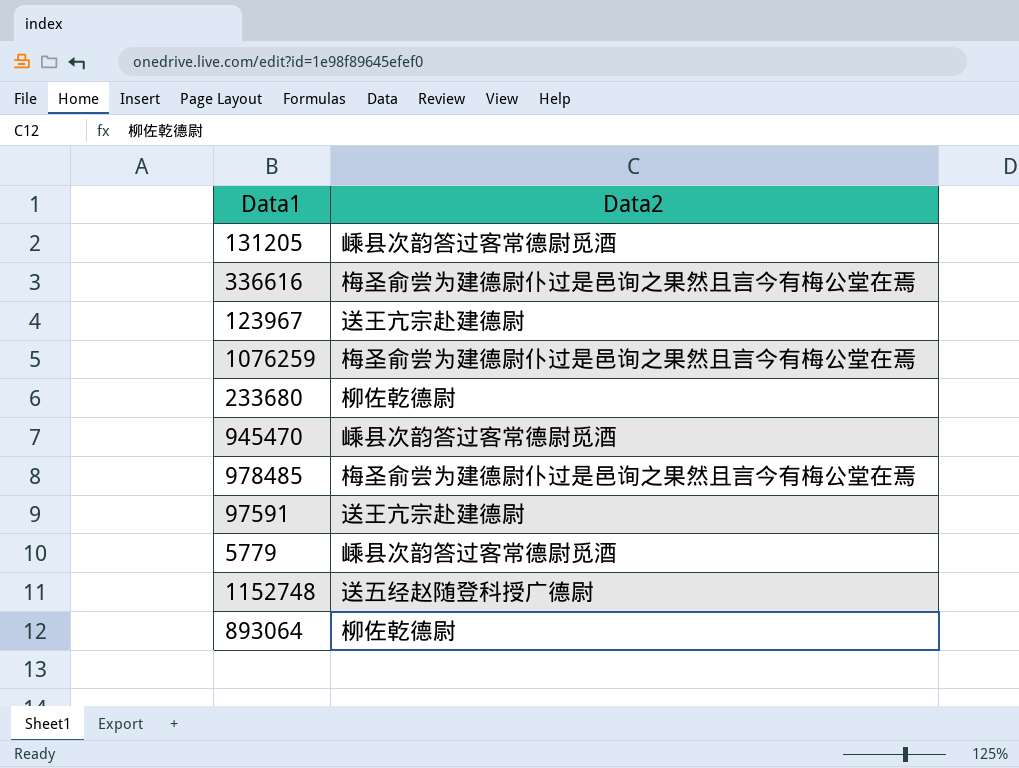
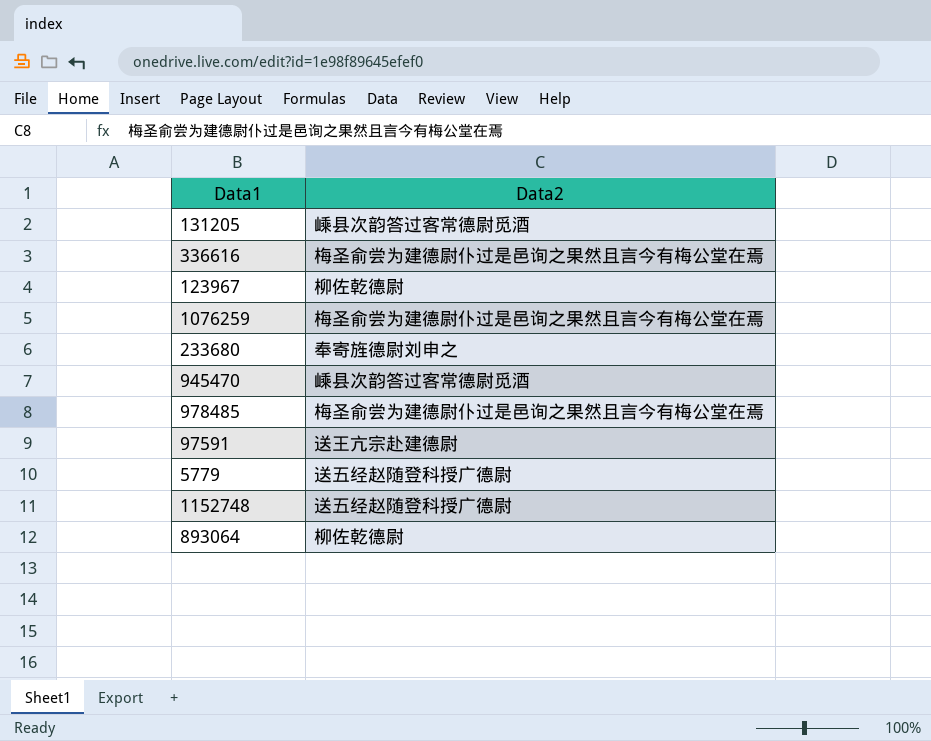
123967 | Data2: 送王亢宗赴建德尉 -> 柳佐乾德尉
233680 | Data2: 柳佐乾德尉 -> 奉寄旌德尉刘申之
5779 | Data2: 嵊县次韵答过客常德尉觅酒 -> 送五经赵随登科授广德尉

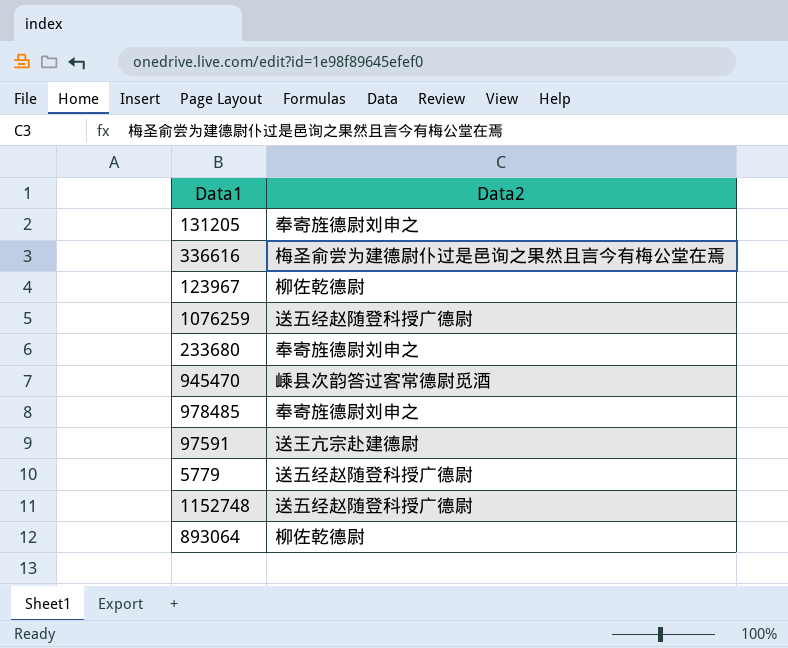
131205 | Data2: 嵊县次韵答过客常德尉觅酒 -> 奉寄旌德尉刘申之
1076259 | Data2: 梅圣俞尝为建德尉仆过是邑询之果然且言今有梅公堂在焉 -> 送五经赵随登科授广德尉
978485 | Data2: 梅圣俞尝为建德尉仆过是邑询之果然且言今有梅公堂在焉 -> 奉寄旌德尉刘申之

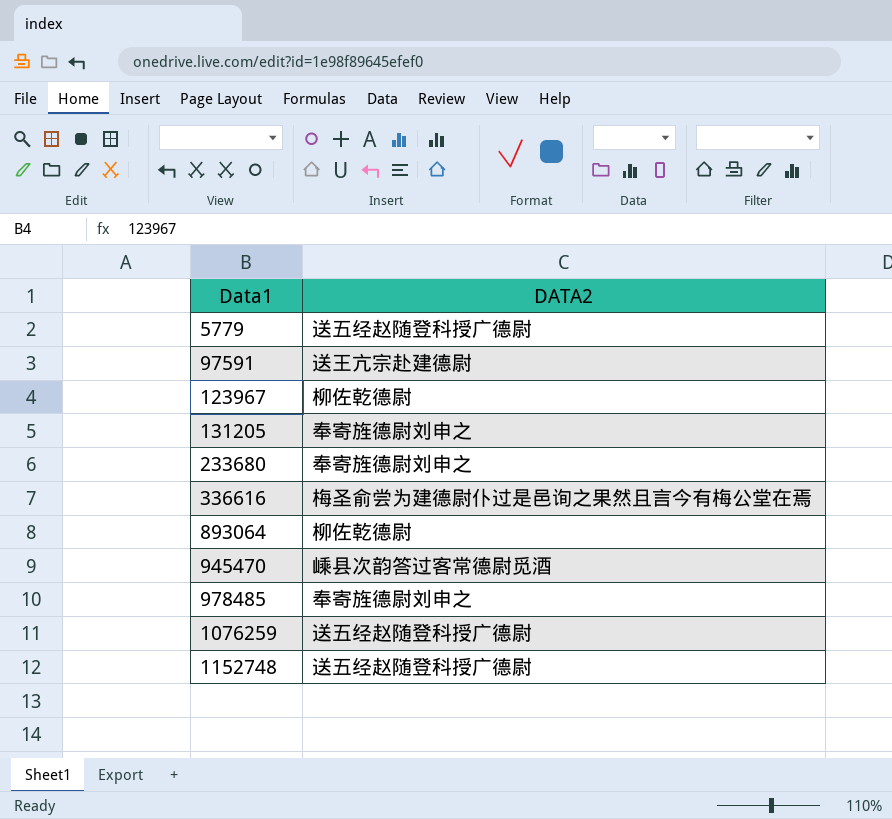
row order: none -> Data1 ascending
column name: Data2 -> DATA2

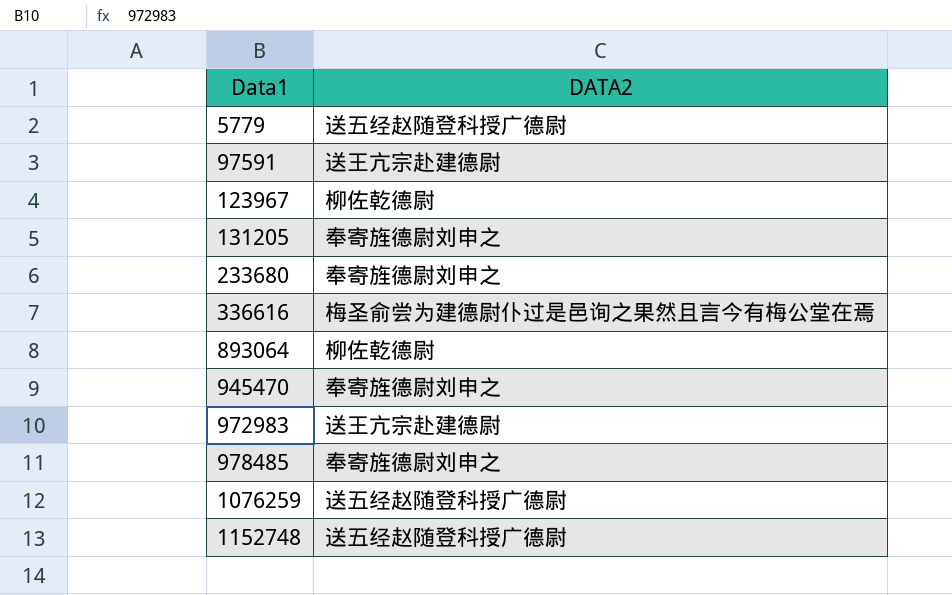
945470 | DATA2: 嵊县次韵答过客常德尉觅酒 -> 奉寄旌德尉刘申之
row 972983: none -> 送王亢宗赴建德尉

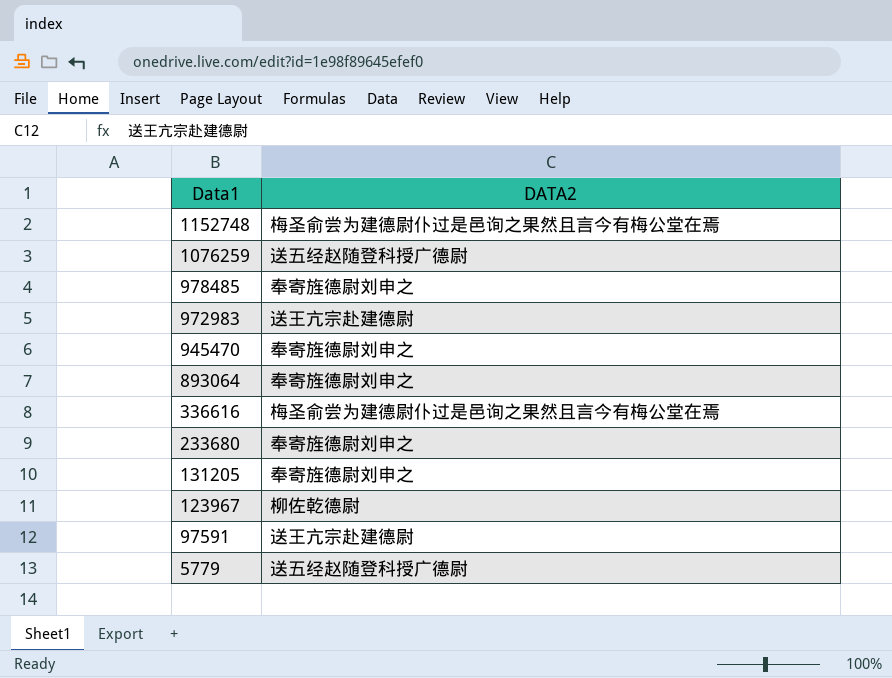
row order: Data1 ascending -> Data1 descending
1152748 | DATA2: 送五经赵随登科授广德尉 -> 梅圣俞尝为建德尉仆过是邑询之果然且言今有梅公堂在焉
893064 | DATA2: 柳佐乾德尉 -> 奉寄旌德尉刘申之

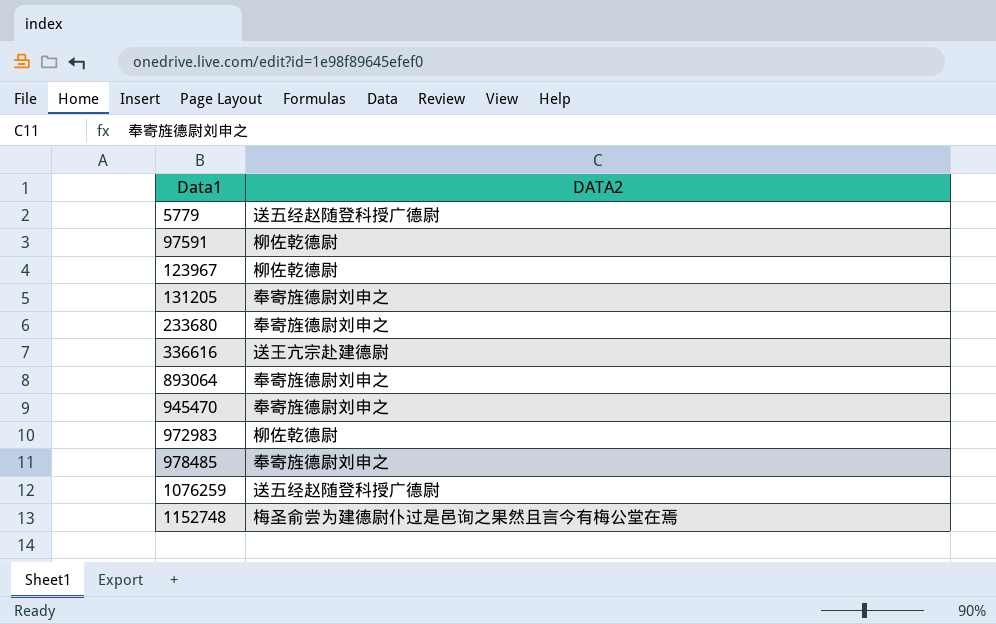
row order: Data1 descending -> Data1 ascending
97591 | DATA2: 送王亢宗赴建德尉 -> 柳佐乾德尉
336616 | DATA2: 梅圣俞尝为建德尉仆过是邑询之果然且言今有梅公堂在焉 -> 送王亢宗赴建德尉
972983 | DATA2: 送王亢宗赴建德尉 -> 柳佐乾德尉

